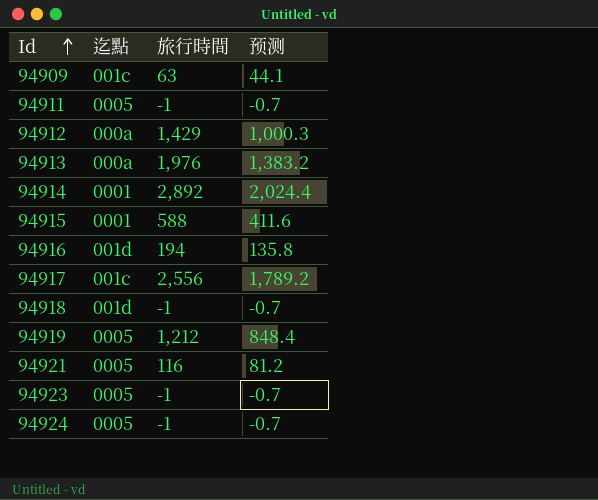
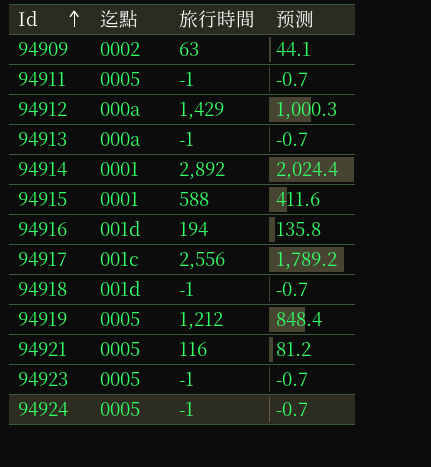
94909 | 迄點: 001c -> 0002
94913 | 旅行時間: 1,976 -> -1
94913 | 预测: 1,383.2 -> -0.7

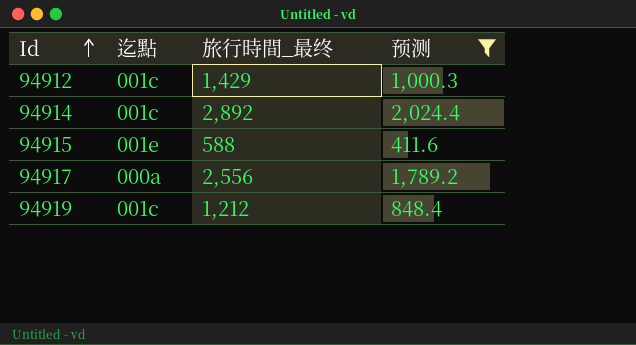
filter: none -> 预测 >= 411.6
column name: 旅行時間 -> 旅行時間_最终
94912 | 迄點: 000a -> 001c
94914 | 迄點: 0001 -> 001c
94915 | 迄點: 0001 -> 001e
94917 | 迄點: 001c -> 000a
94919 | 迄點: 0005 -> 001c

